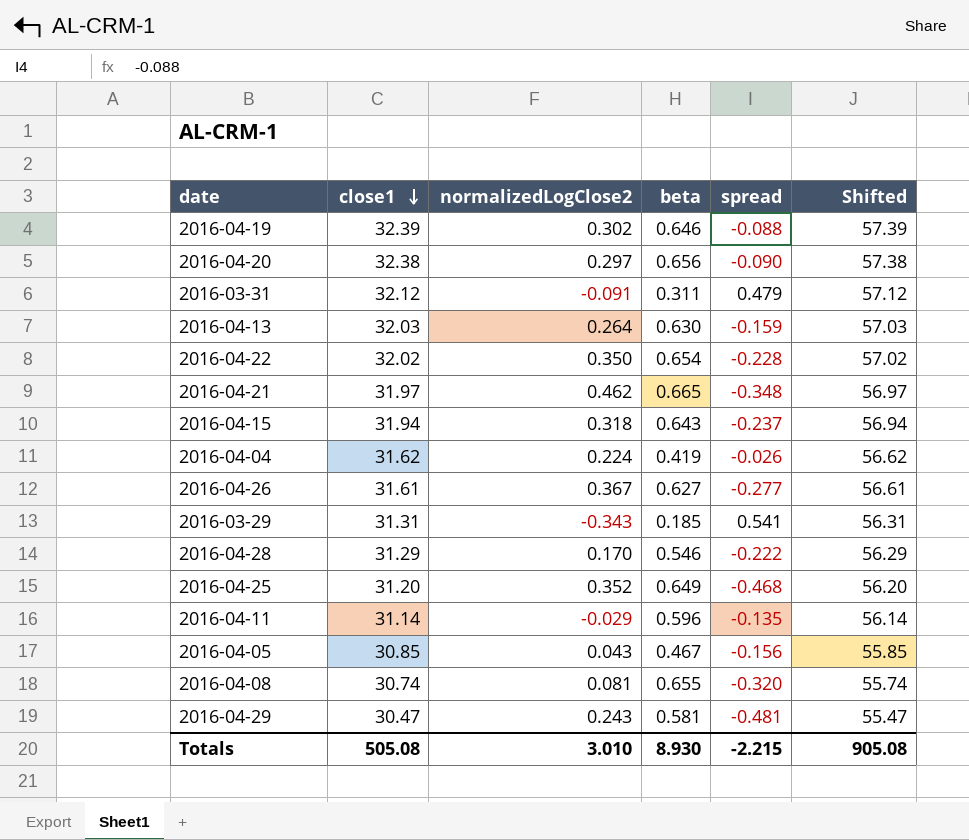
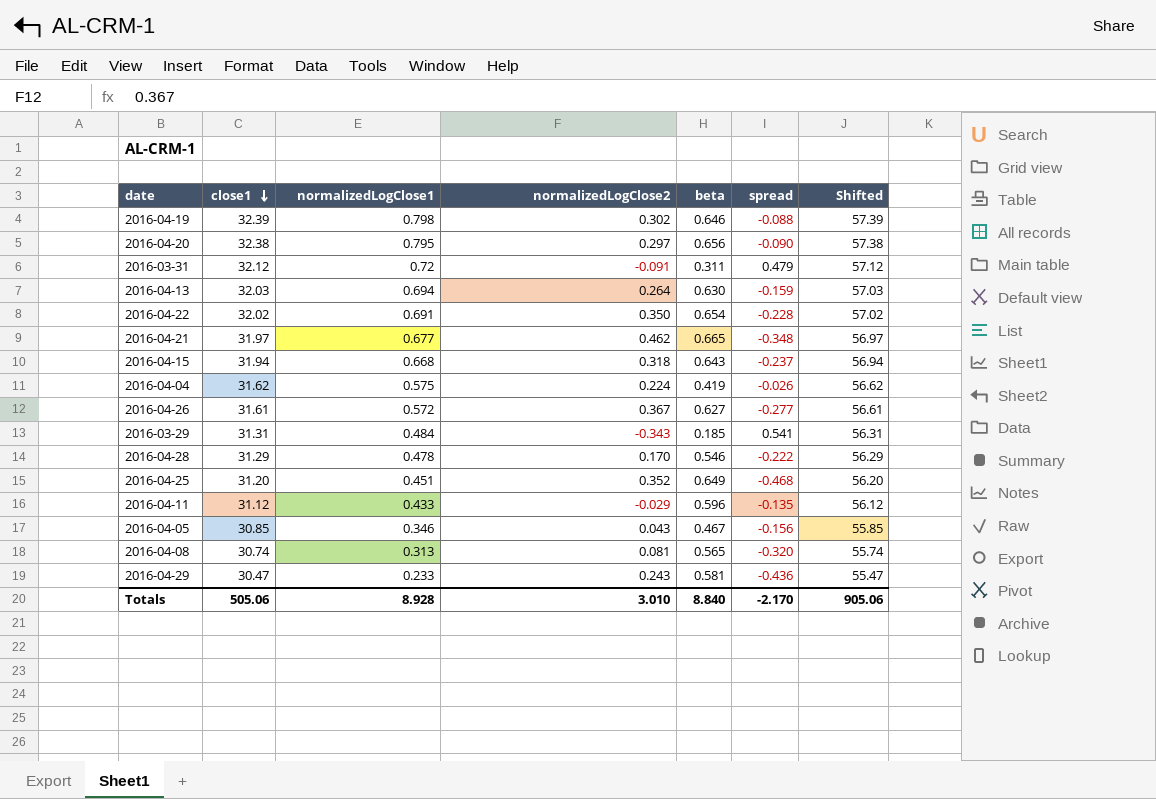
column normalizedLogClose1 | position: none -> 3
2016-04-11 | close1: 31.14 -> 31.12
2016-04-11 | Shifted: 56.14 -> 56.12
2016-04-08 | beta: 0.655 -> 0.565
2016-04-29 | spread: -0.481 -> -0.436
Totals | close1: 505.08 -> 505.06
Totals | beta: 8.930 -> 8.840
Totals | spread: -2.215 -> -2.170
Totals | Shifted: 905.08 -> 905.06

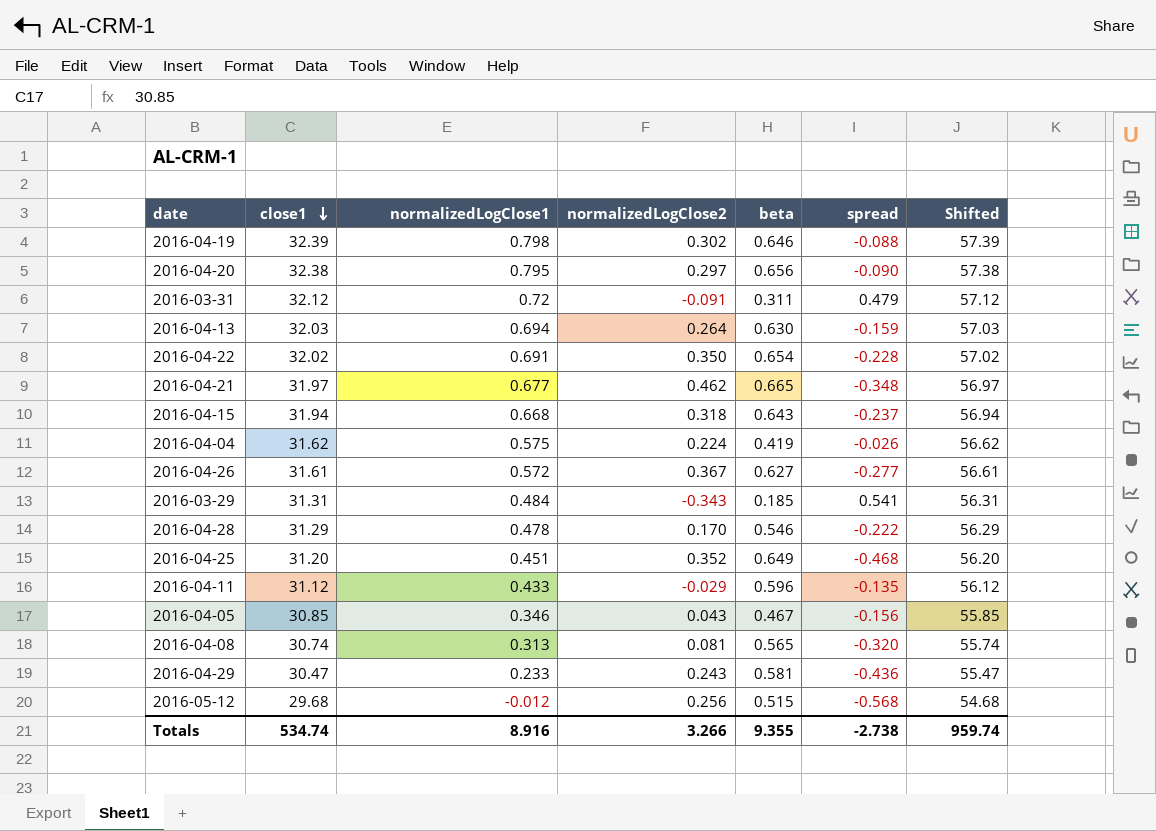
row 2016-05-12: none -> 29.68 | -0.012 | 0.256 | 0.515 | -0.568 | 54.68
Totals | close1: 505.06 -> 534.74
Totals | normalizedLogClose1: 8.928 -> 8.916
Totals | normalizedLogClose2: 3.010 -> 3.266
Totals | beta: 8.840 -> 9.355
Totals | spread: -2.170 -> -2.738
Totals | Shifted: 905.06 -> 959.74

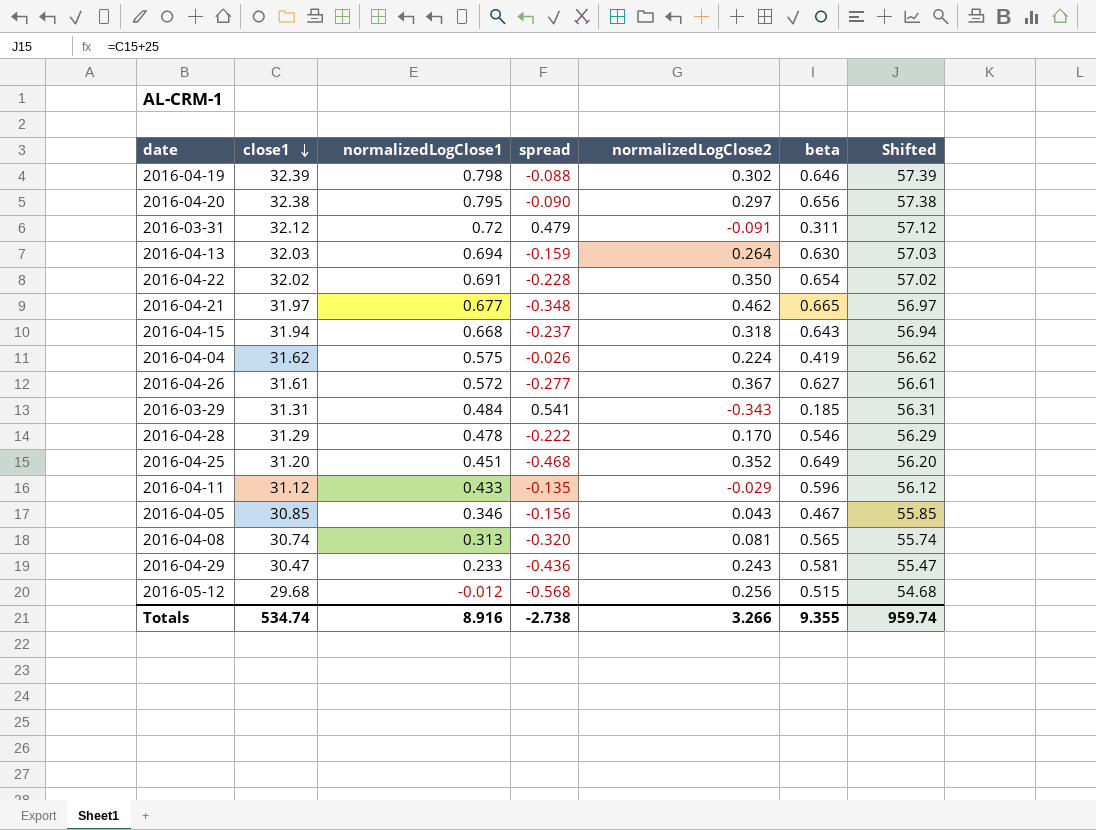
column spread | position: 6 -> 4

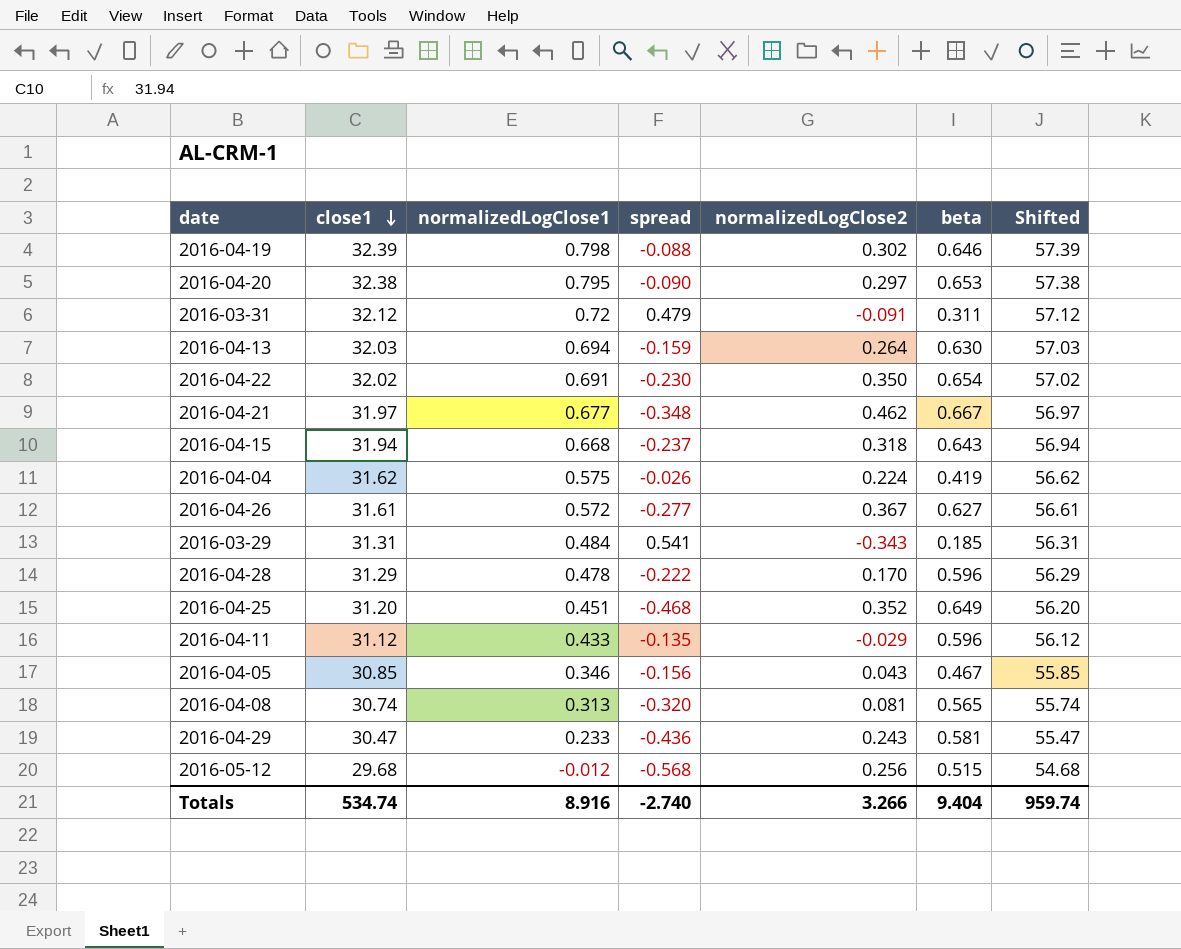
2016-04-20 | beta: 0.656 -> 0.653
2016-04-22 | spread: -0.228 -> -0.230
2016-04-21 | beta: 0.665 -> 0.667
2016-04-28 | beta: 0.546 -> 0.596
Totals | spread: -2.738 -> -2.740
Totals | beta: 9.355 -> 9.404

